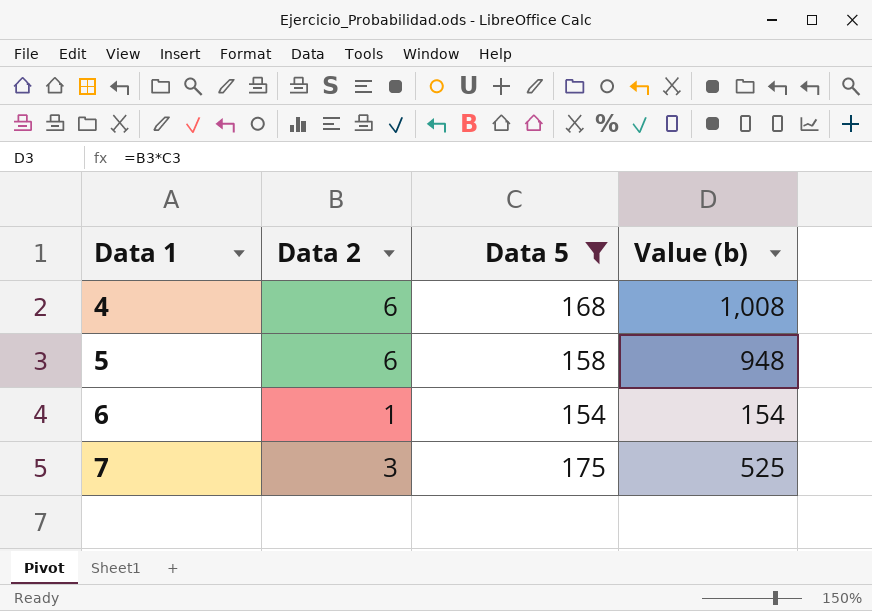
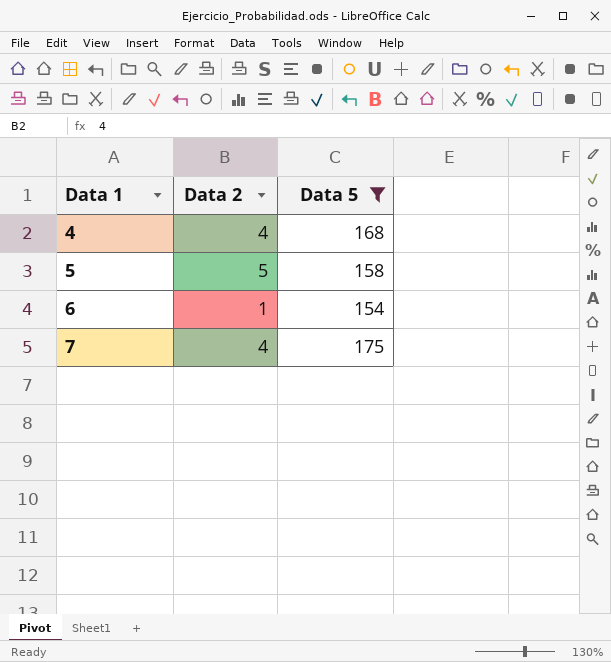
column Value (b) | formula: [Data 2] * [Data 5] -> none
4 | Data 2: 6 -> 4
5 | Data 2: 6 -> 5
7 | Data 2: 3 -> 4

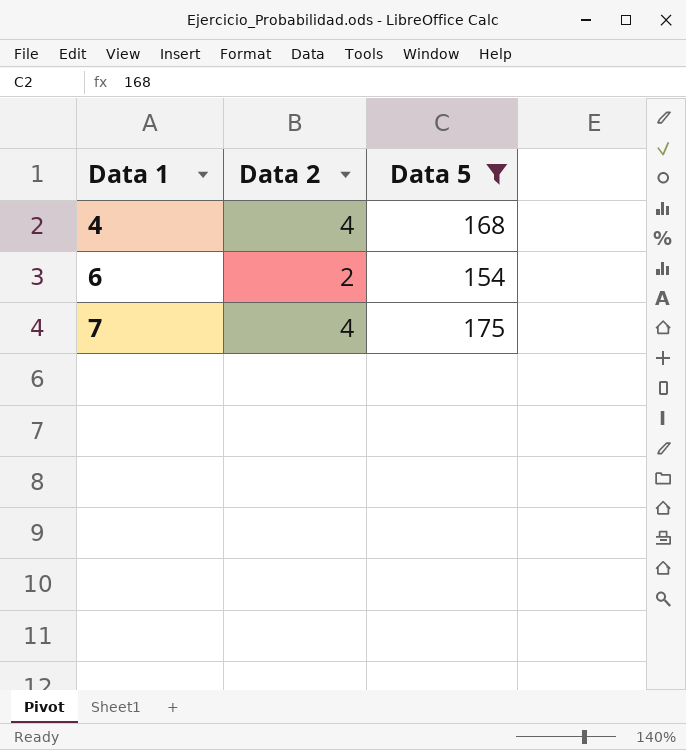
row 5: 5 | 158 -> none
6 | Data 2: 1 -> 2

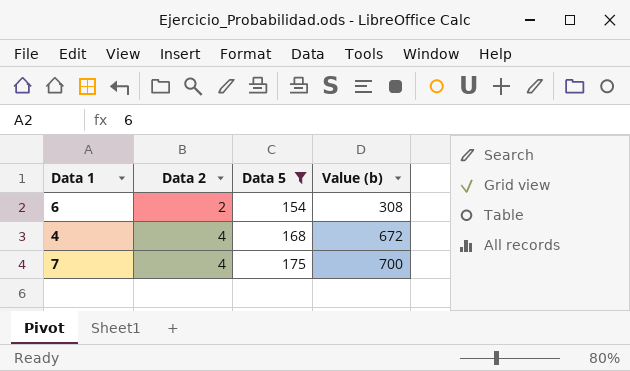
row order: Data 1 ascending -> Data 2 ascending
column Value (b) | formula: none -> [Data 2] * [Data 5]

